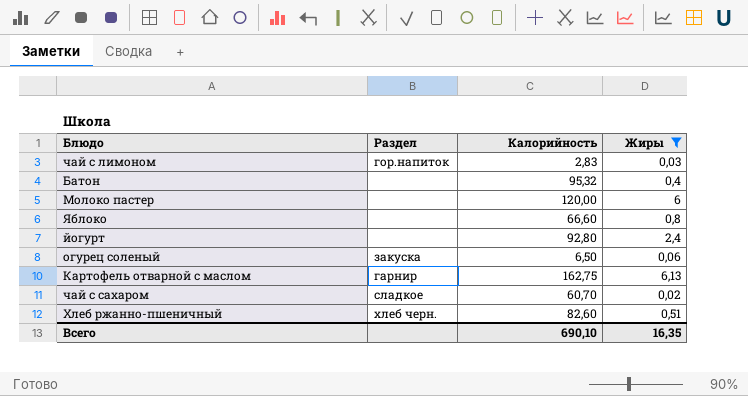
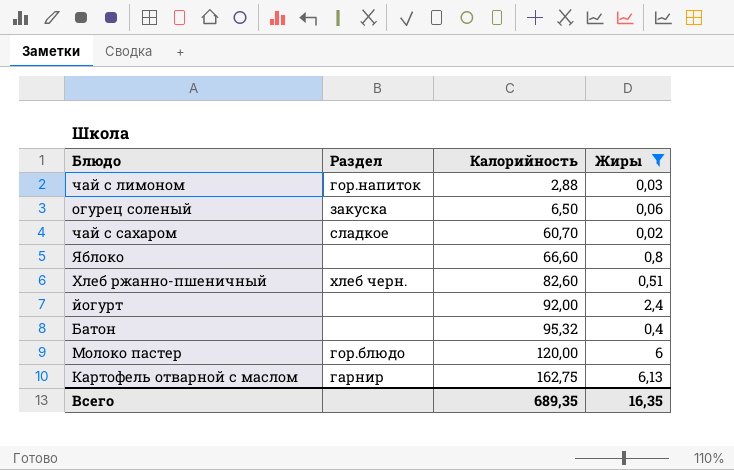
row order: none -> Калорийность ascending
чай с лимоном | Калорийность: 2,83 -> 2,88
йогурт | Калорийность: 92,80 -> 92,00
Молоко пастер | Раздел: none -> гор.блюдо
Всего | Калорийность: 690,10 -> 689,35

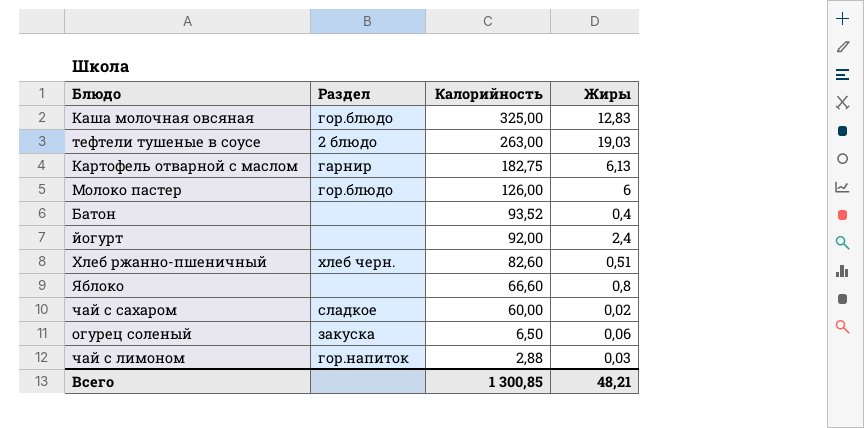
filter: Жиры <= 6,13 -> none
row order: Калорийность ascending -> Калорийность descending
Картофель отварной с маслом | Калорийность: 162,75 -> 182,75
Молоко пастер | Калорийность: 120,00 -> 126,00
Батон | Калорийность: 95,32 -> 93,52
чай с сахаром | Калорийность: 60,70 -> 60,00
Всего | Калорийность: 689,35 -> 1 300,85
Всего | Жиры: 16,35 -> 48,21

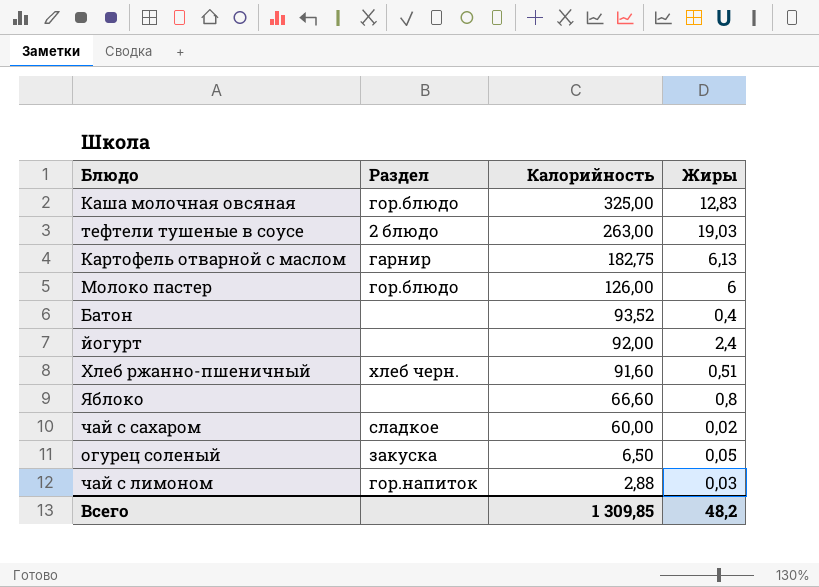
Хлеб ржанно-пшеничный | Калорийность: 82,60 -> 91,60
огурец соленый | Жиры: 0,06 -> 0,05
Всего | Калорийность: 1 300,85 -> 1 309,85
Всего | Жиры: 48,21 -> 48,2

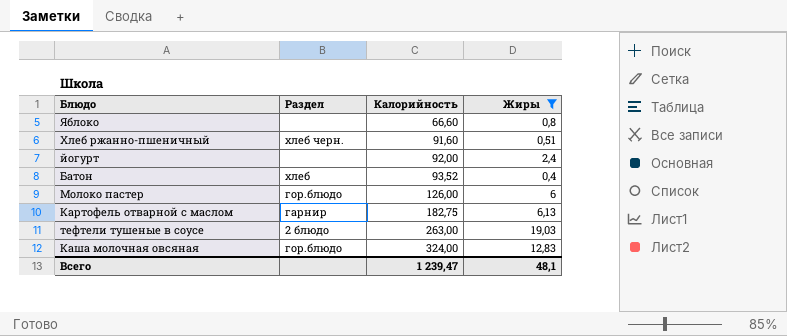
filter: none -> Жиры >= 0,4
row order: Калорийность descending -> Калорийность ascending
Батон | Раздел: none -> хлеб
Каша молочная овсяная | Калорийность: 325,00 -> 324,00
Всего | Калорийность: 1 309,85 -> 1 239,47
Всего | Жиры: 48,2 -> 48,1

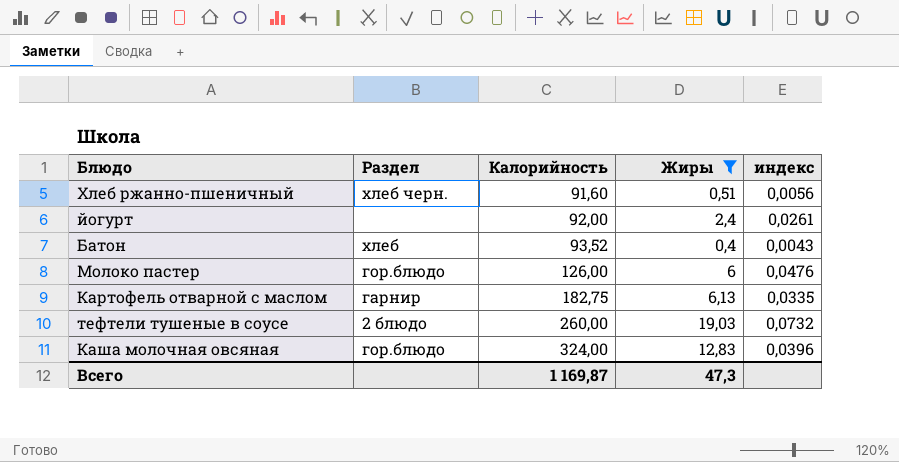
column индекс | formula: none -> [Жиры] / [Калорийность]
row Яблоко: none | 66,60 | 0,8 -> none
тефтели тушеные в соусе | Калорийность: 263,00 -> 260,00
Всего | Калорийность: 1 239,47 -> 1 169,87
Всего | Жиры: 48,1 -> 47,3

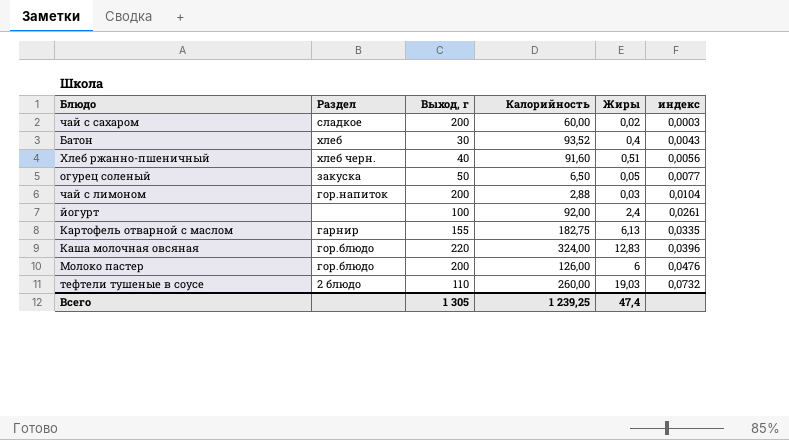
filter: Жиры >= 0,4 -> none
row order: Калорийность ascending -> индекс ascending
column Выход, г | position: none -> 3
Всего | Калорийность: 1 169,87 -> 1 239,25
Всего | Жиры: 47,3 -> 47,4

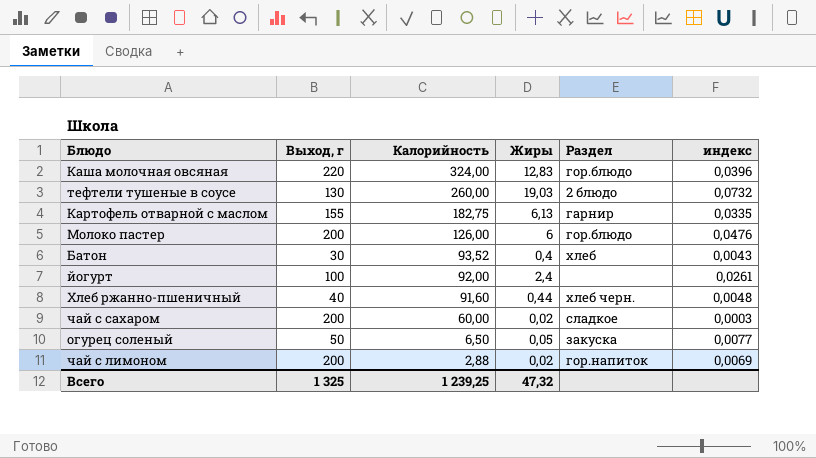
row order: индекс ascending -> Калорийность descending
column Раздел | position: 2 -> 5
тефтели тушеные в соусе | Выход, г: 110 -> 130
Хлеб ржанно-пшеничный | Жиры: 0,51 -> 0,44
Хлеб ржанно-пшеничный | индекс: 0,0056 -> 0,0048
чай с лимоном | Жиры: 0,03 -> 0,02
чай с лимоном | индекс: 0,0104 -> 0,0069
Всего | Выход, г: 1 305 -> 1 325
Всего | Жиры: 47,4 -> 47,32

